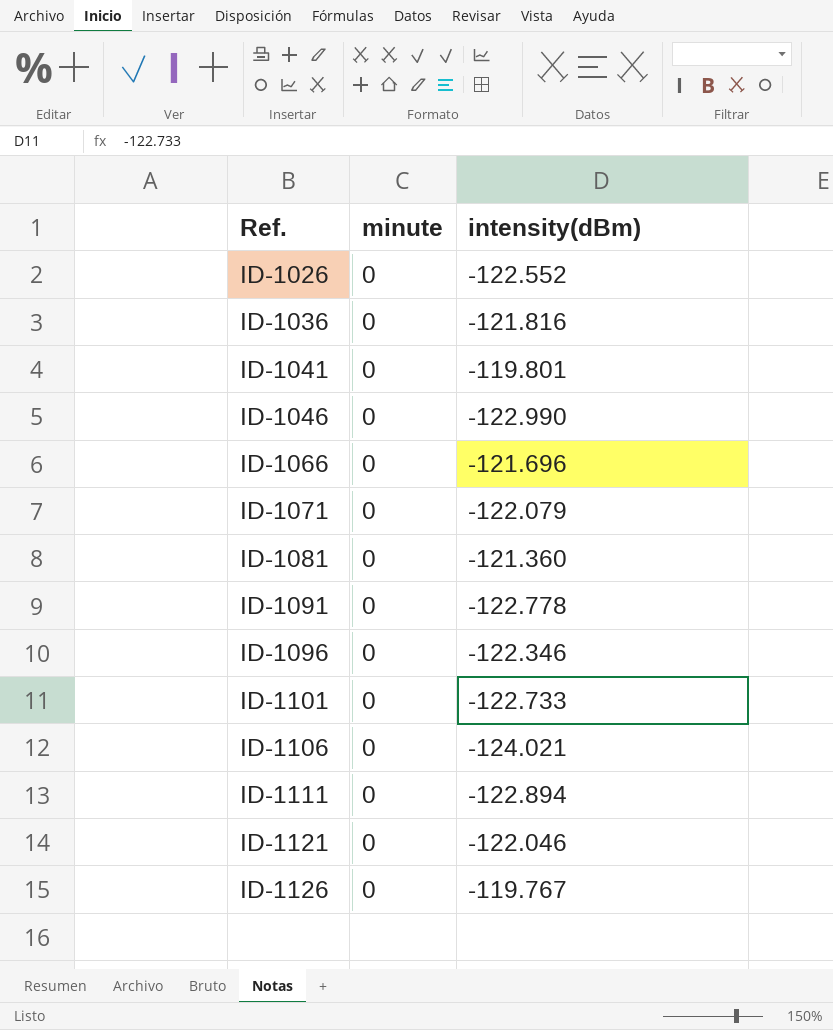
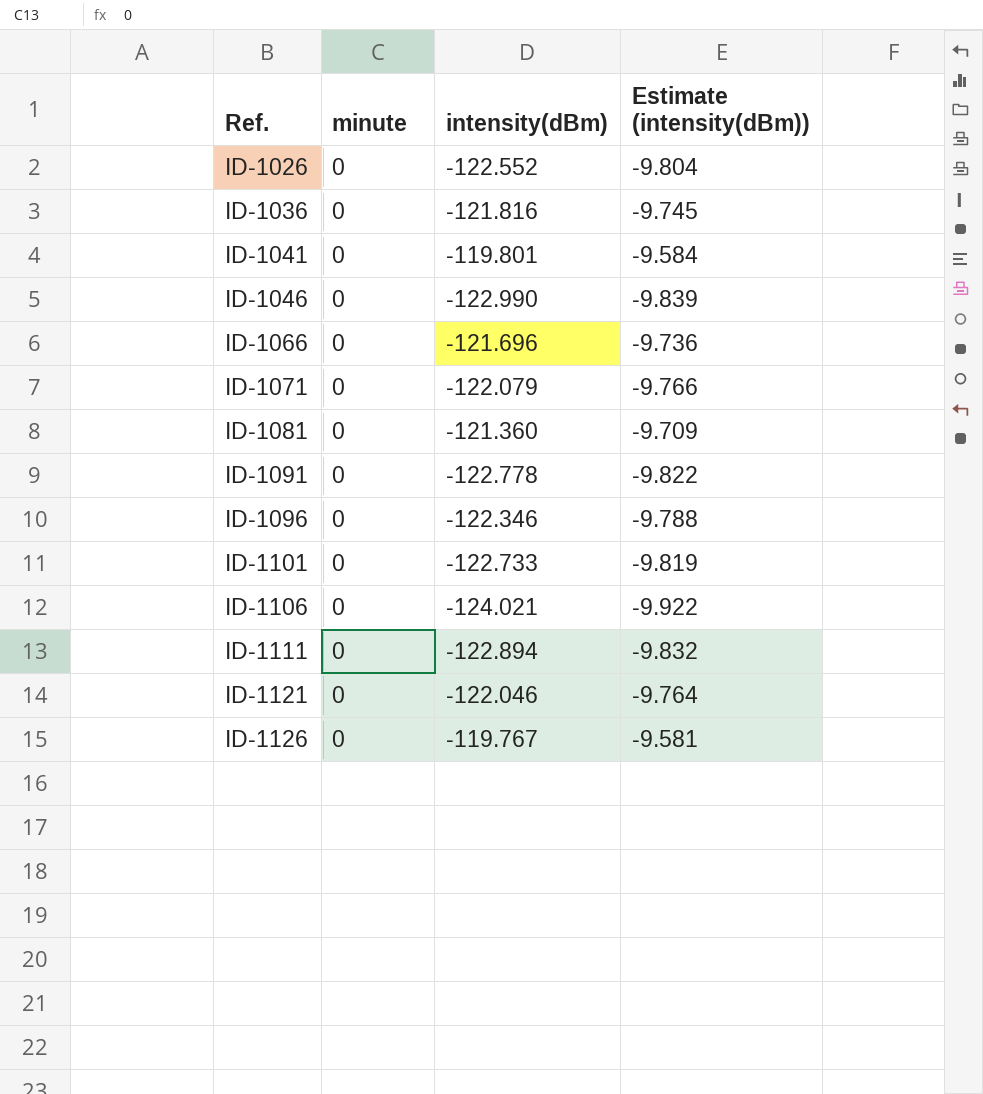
column Estimate (intensity(dBm)) | formula: none -> [intensity(dBm)] * 0.08

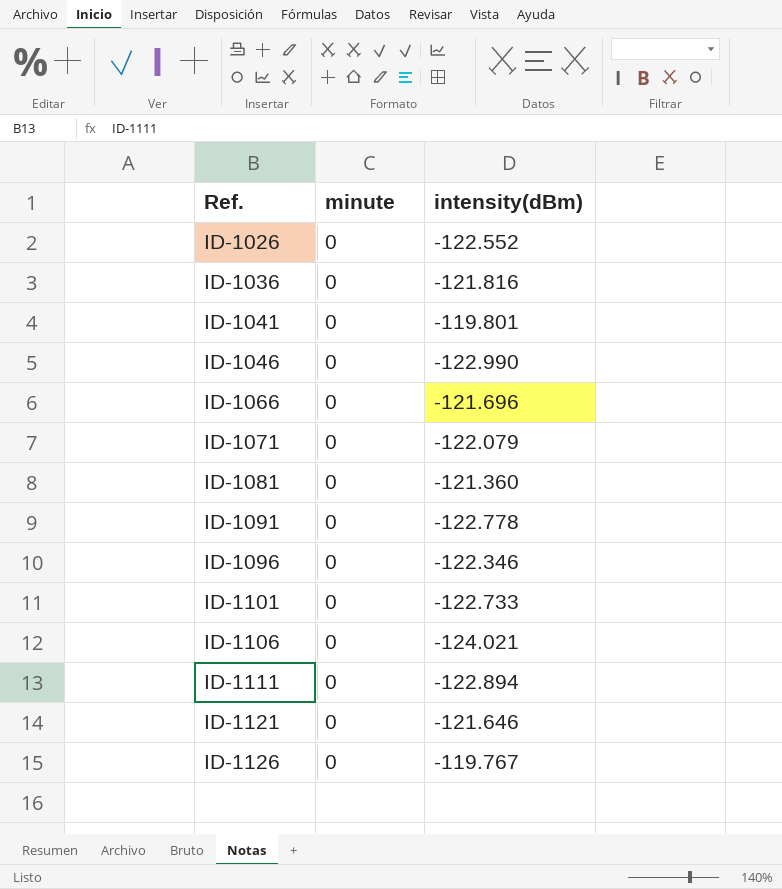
column Estimate (intensity(dBm)) | formula: [intensity(dBm)] * 0.08 -> none
ID-1121 | intensity(dBm): -122.046 -> -121.646

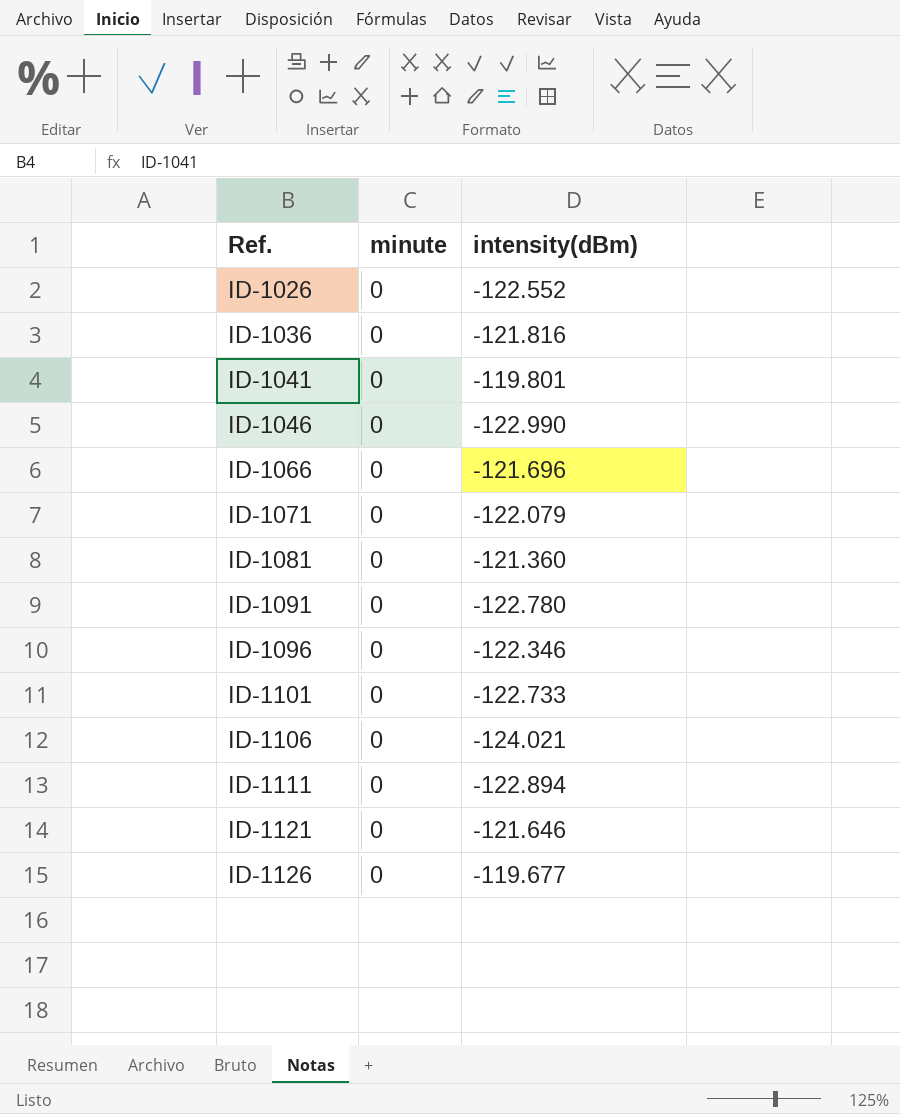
ID-1091 | intensity(dBm): -122.778 -> -122.780
ID-1126 | intensity(dBm): -119.767 -> -119.677

